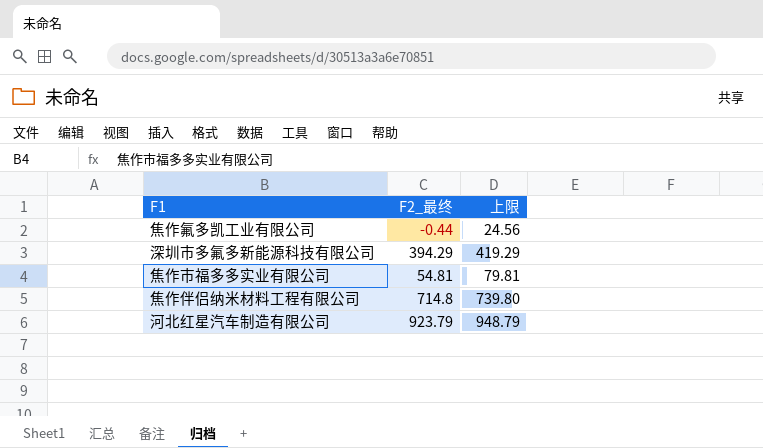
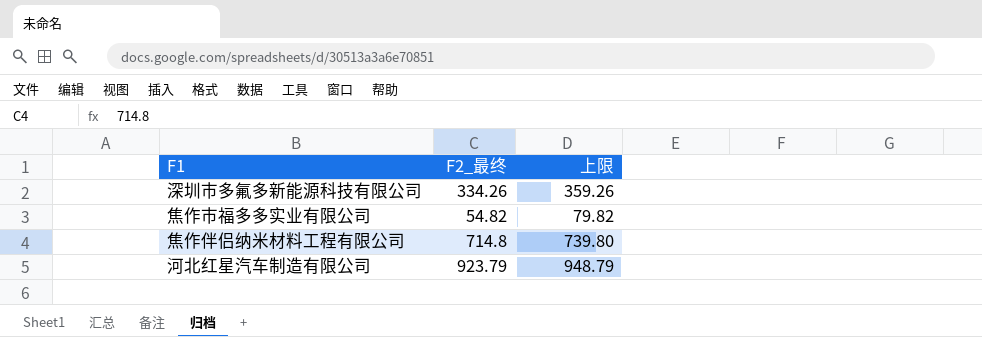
row 焦作氟多凯工业有限公司: -0.44 | 24.56 -> none
深圳市多氟多新能源科技有限公司 | F2_最终: 394.29 -> 334.26
深圳市多氟多新能源科技有限公司 | 上限: 419.29 -> 359.26
焦作市福多多实业有限公司 | F2_最终: 54.81 -> 54.82
焦作市福多多实业有限公司 | 上限: 79.81 -> 79.82

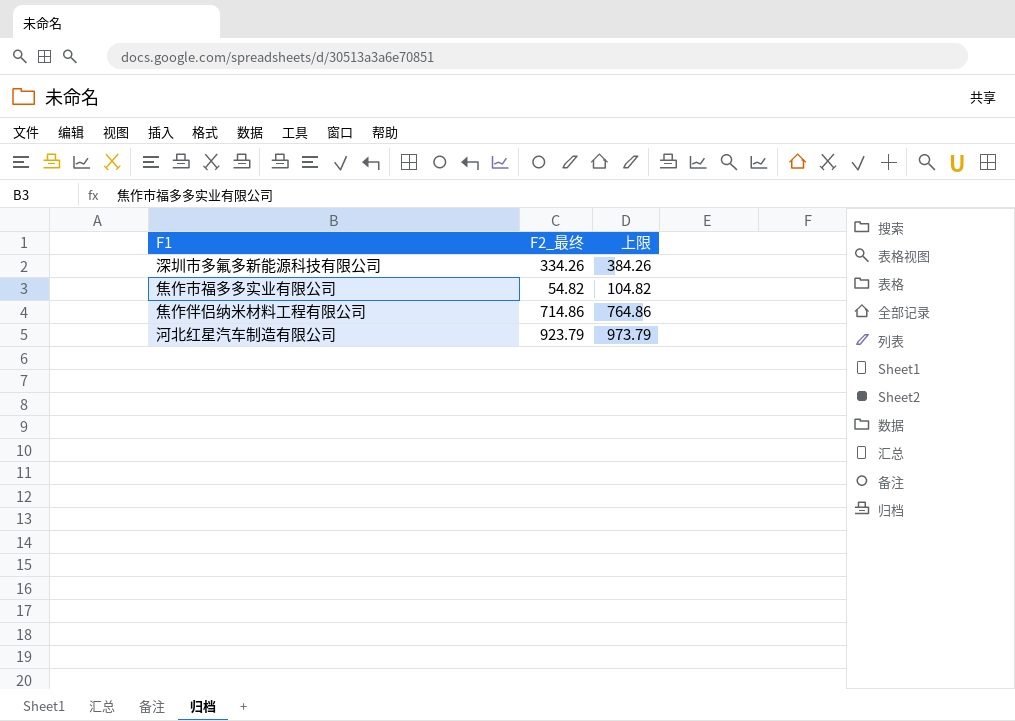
column 上限 | formula: [F2_最终] + 25 -> [F2_最终] + 50
焦作伴侣纳米材料工程有限公司 | F2_最终: 714.8 -> 714.86

